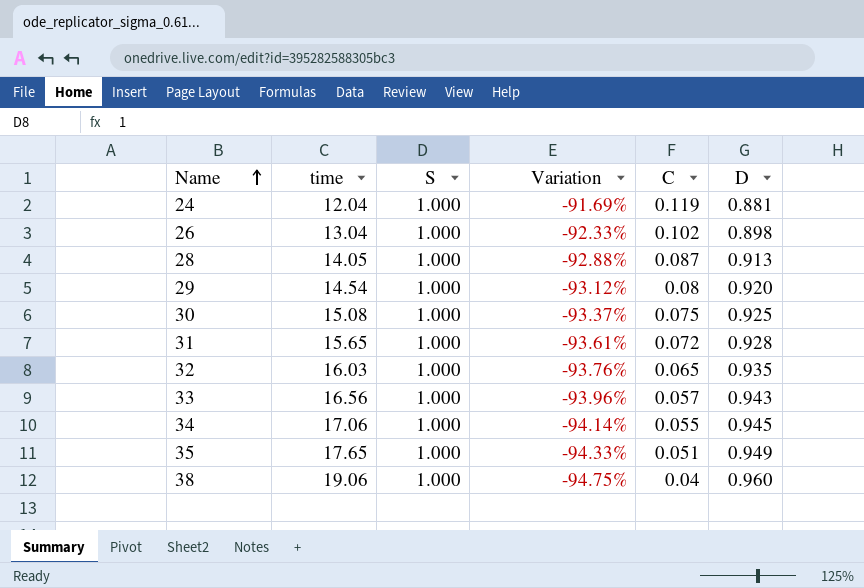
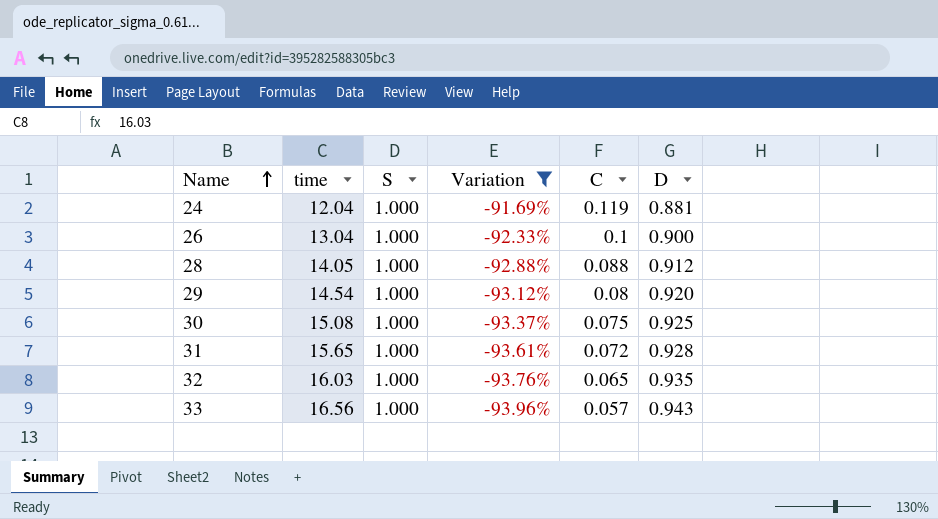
filter: none -> Variation >= -93.96%
26 | C: 0.102 -> 0.1
26 | D: 0.898 -> 0.900
28 | C: 0.087 -> 0.088
28 | D: 0.913 -> 0.912

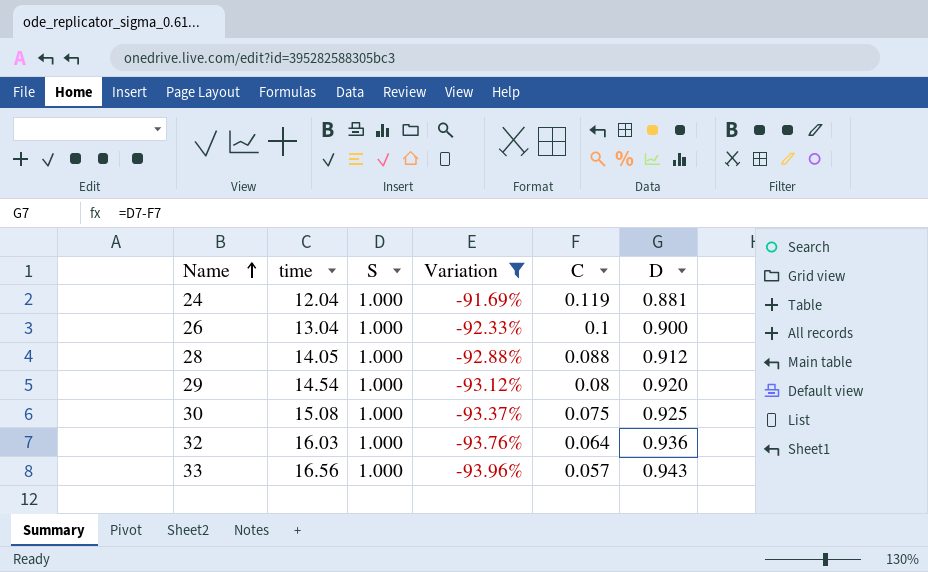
row 31: 15.65 | 1.000 | -93.61% | 0.072 | 0.928 -> none
32 | C: 0.065 -> 0.064
32 | D: 0.935 -> 0.936

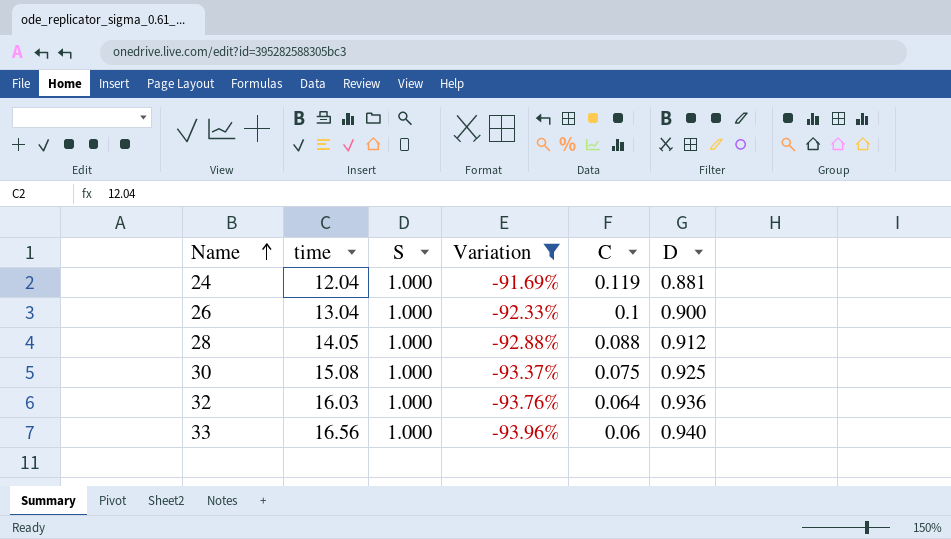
row 29: 14.54 | 1.000 | -93.12% | 0.08 | 0.920 -> none
33 | C: 0.057 -> 0.06
33 | D: 0.943 -> 0.940

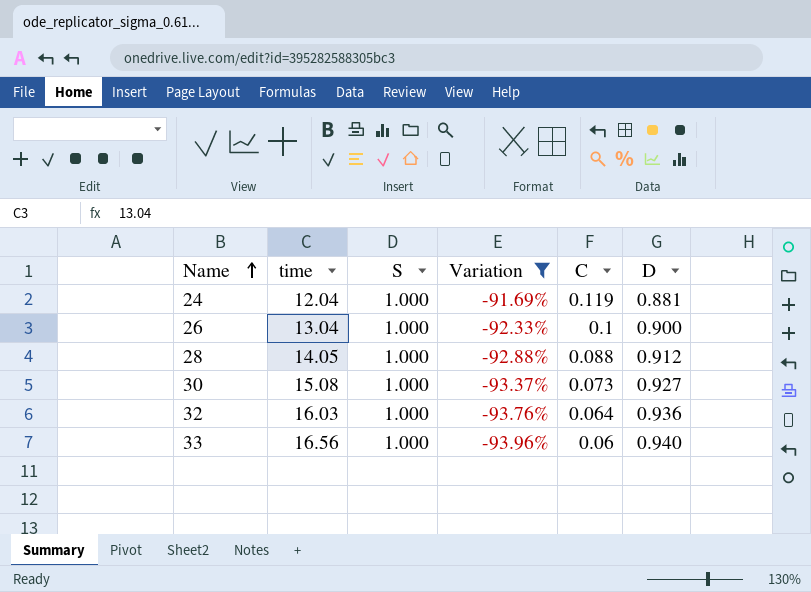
30 | C: 0.075 -> 0.073
30 | D: 0.925 -> 0.927

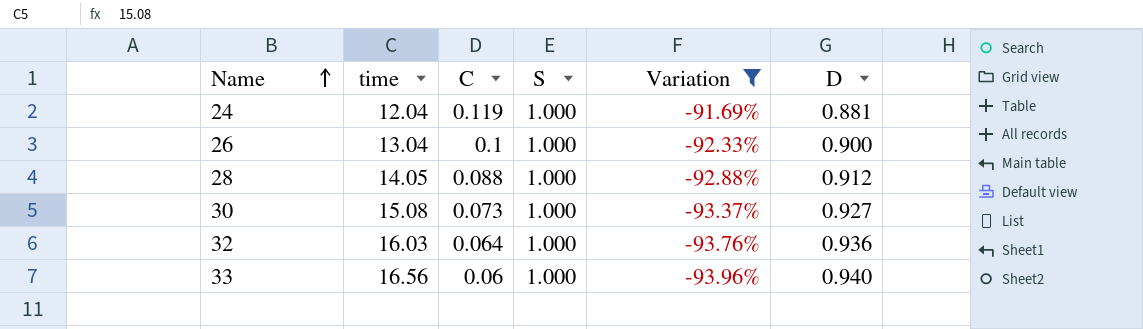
column C | position: 5 -> 3

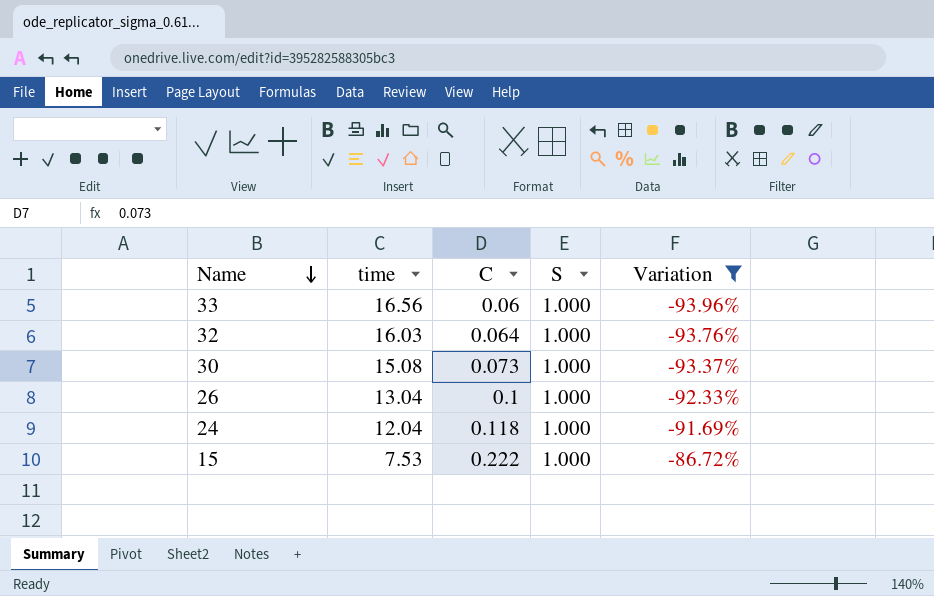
row order: Name ascending -> Name descending
column D | formula: [S] - [C] -> none
row 28: 14.05 | 0.088 | 1.000 | -92.88% | 0.912 -> none
24 | C: 0.119 -> 0.118
row 15: none -> 7.53 | 0.222 | 1.000 | -86.72%

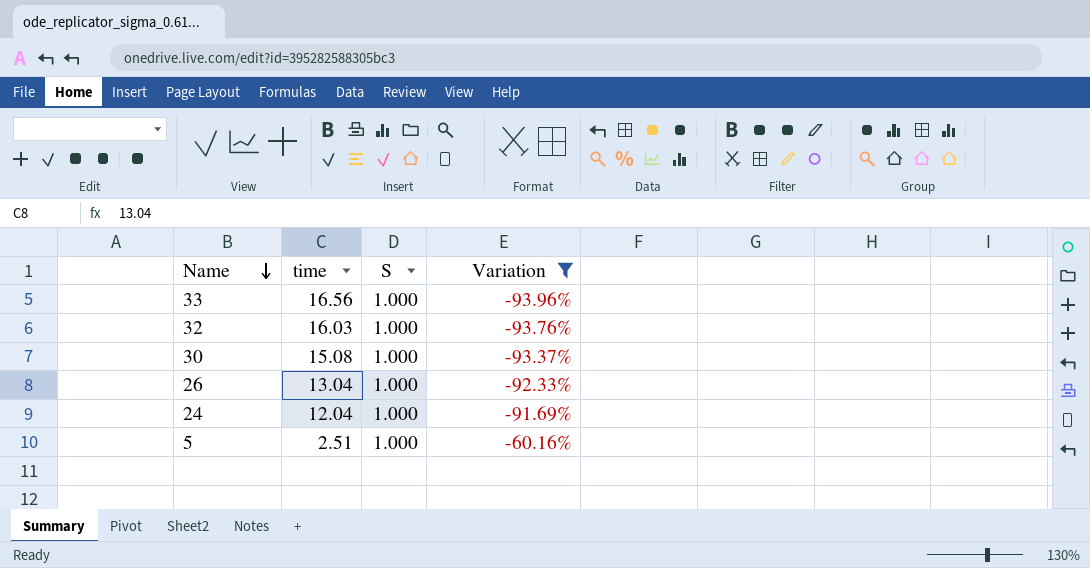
column C | position: 3 -> none
row 15: 7.53 | 0.222 | 1.000 | -86.72% -> none
row 5: none -> 2.51 | 1.000 | -60.16%

